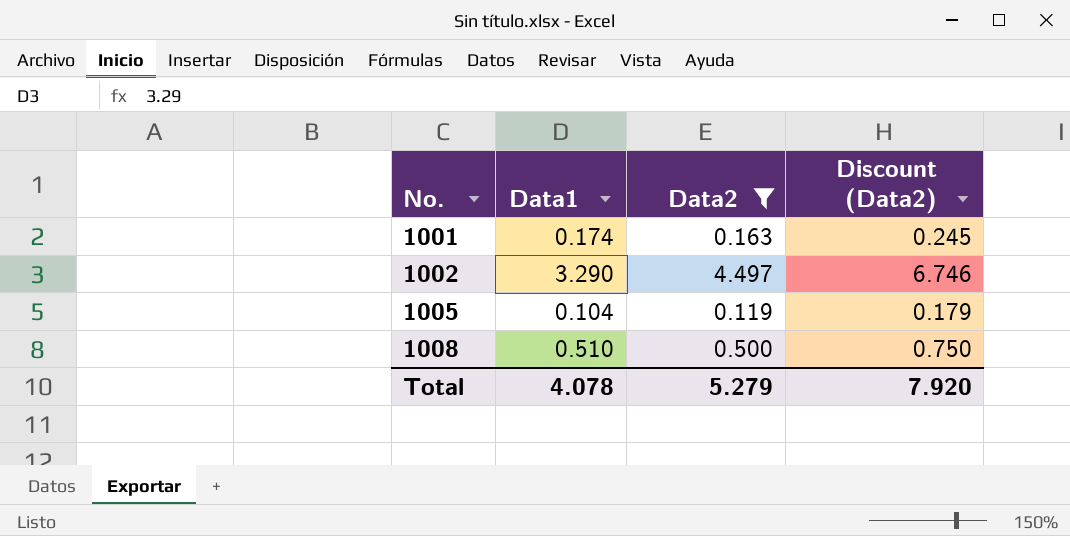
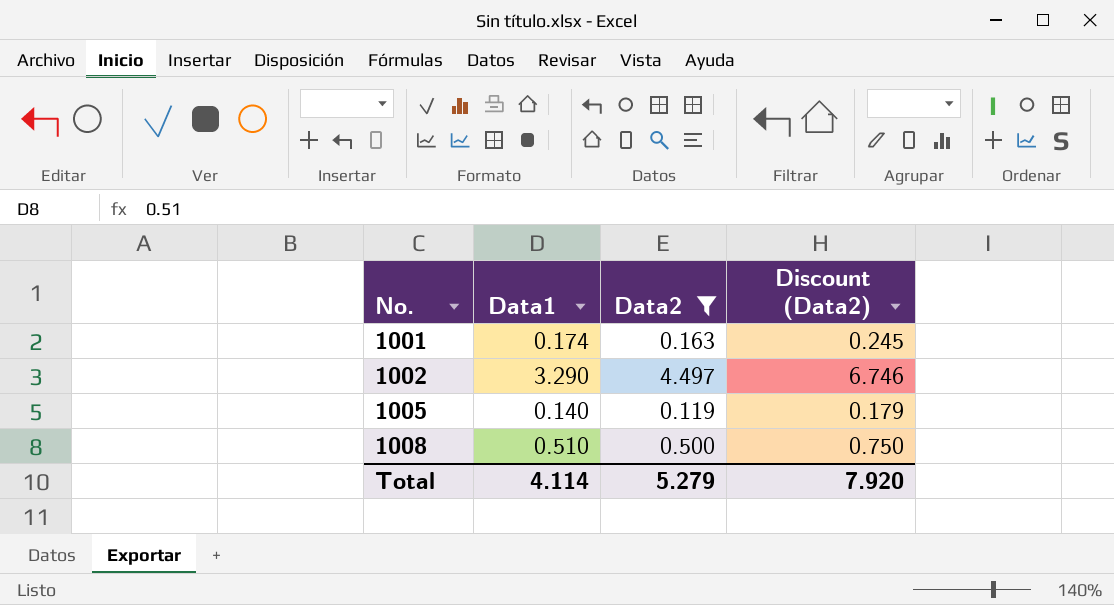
1005 | Data1: 0.104 -> 0.140
Total | Data1: 4.078 -> 4.114

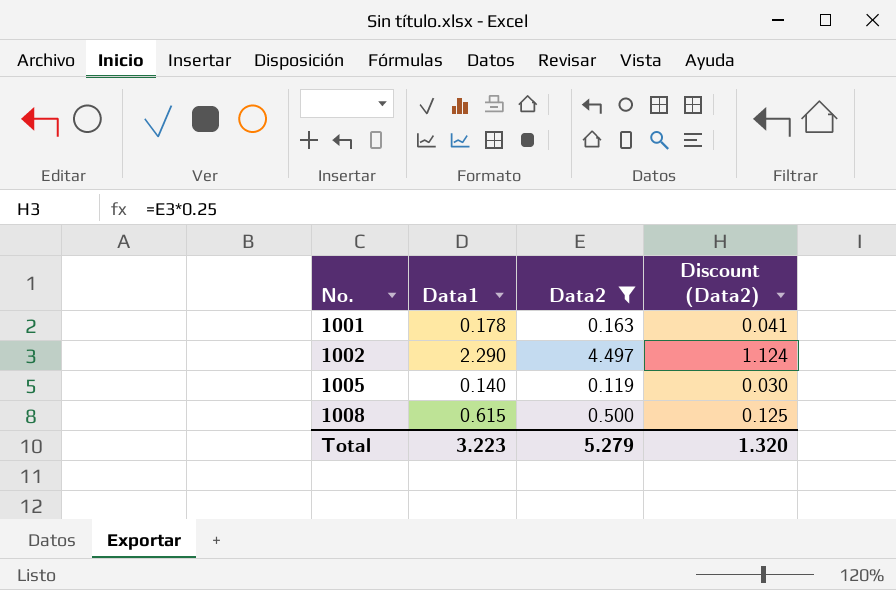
column Discount (Data2) | formula: [Data2] * 1.5 -> [Data2] * 0.25
1001 | Data1: 0.174 -> 0.178
1002 | Data1: 3.290 -> 2.290
1008 | Data1: 0.510 -> 0.615
Total | Data1: 4.114 -> 3.223
Total | Discount (Data2): 7.920 -> 1.320

